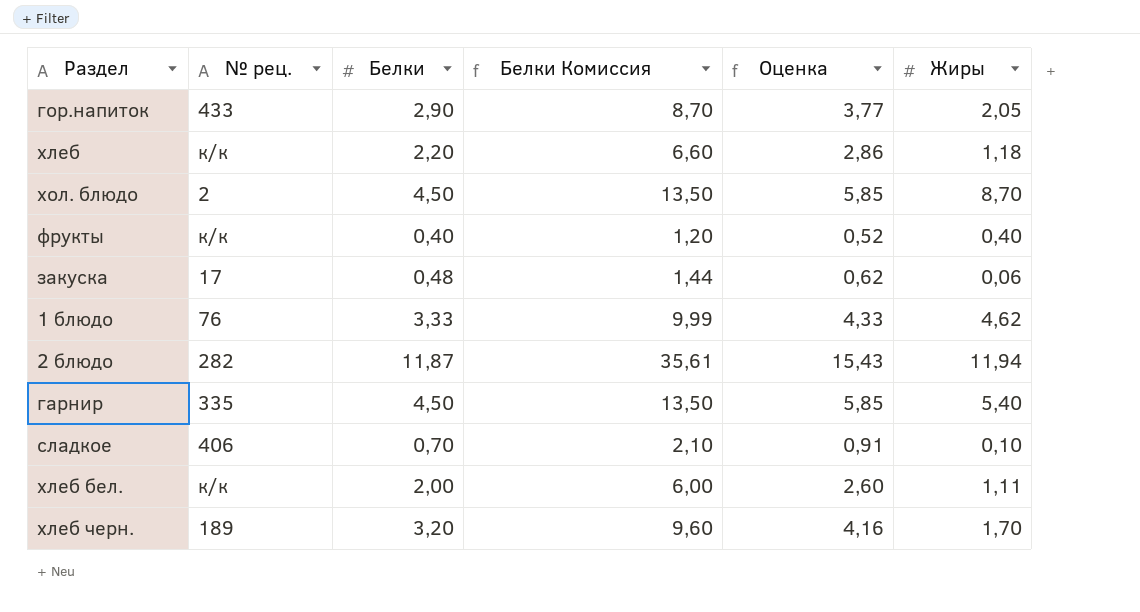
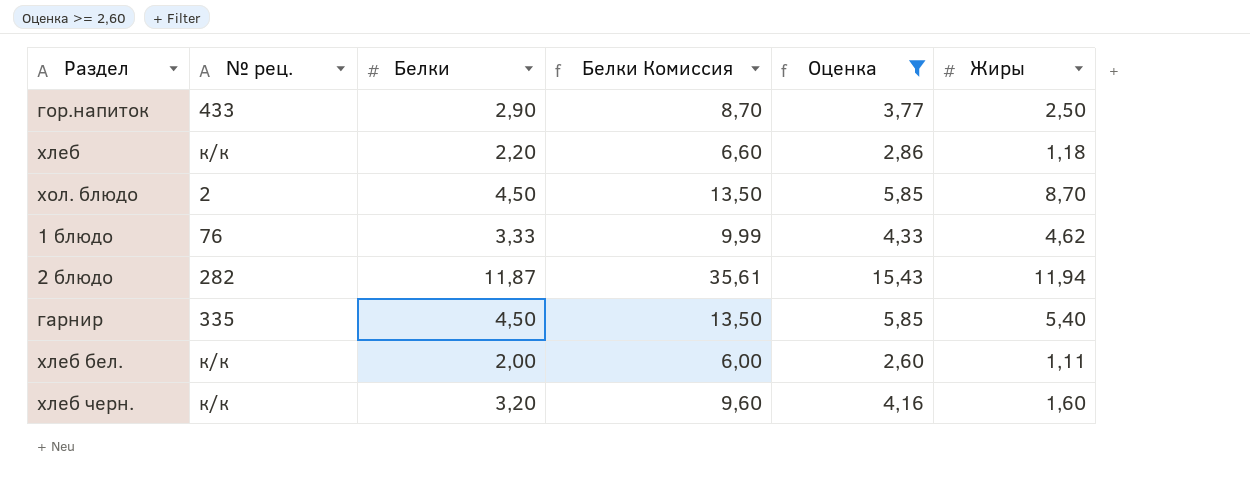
filter: none -> Оценка >= 2,60
гор.напиток | Жиры: 2,05 -> 2,50
хлеб черн. | № рец.: 189 -> к/к
хлеб черн. | Жиры: 1,70 -> 1,60

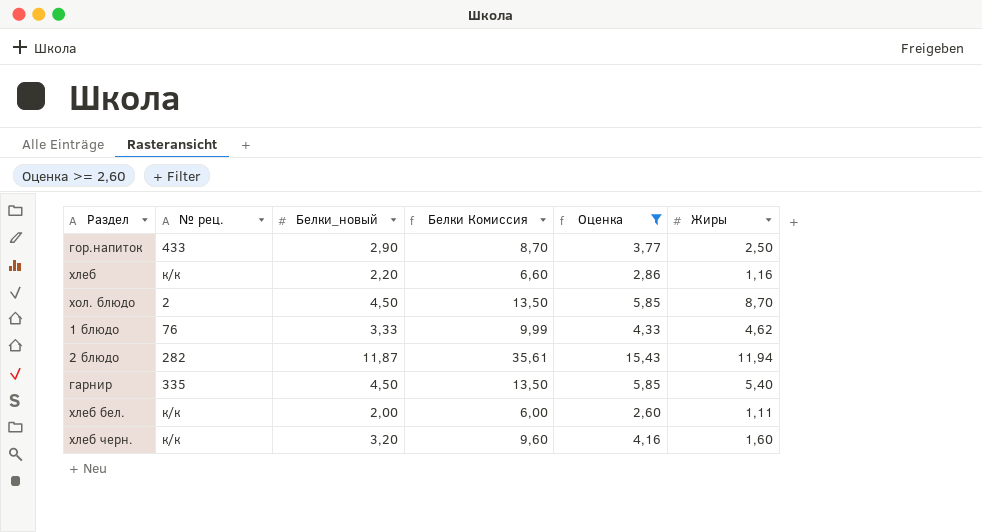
column name: Белки -> Белки_новый
хлеб | Жиры: 1,18 -> 1,16

